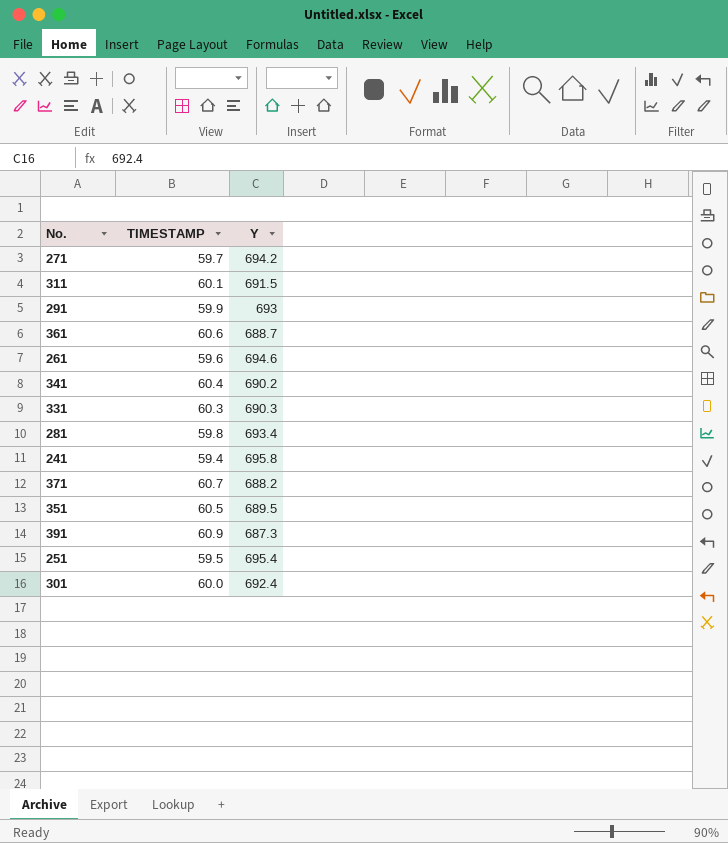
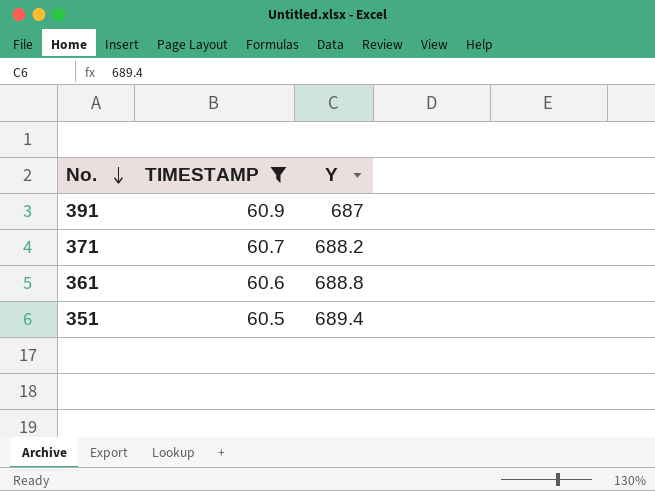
filter: none -> TIMESTAMP >= 60.5
row order: none -> No. descending
391 | Y: 687.3 -> 687
361 | Y: 688.7 -> 688.8
351 | Y: 689.5 -> 689.4

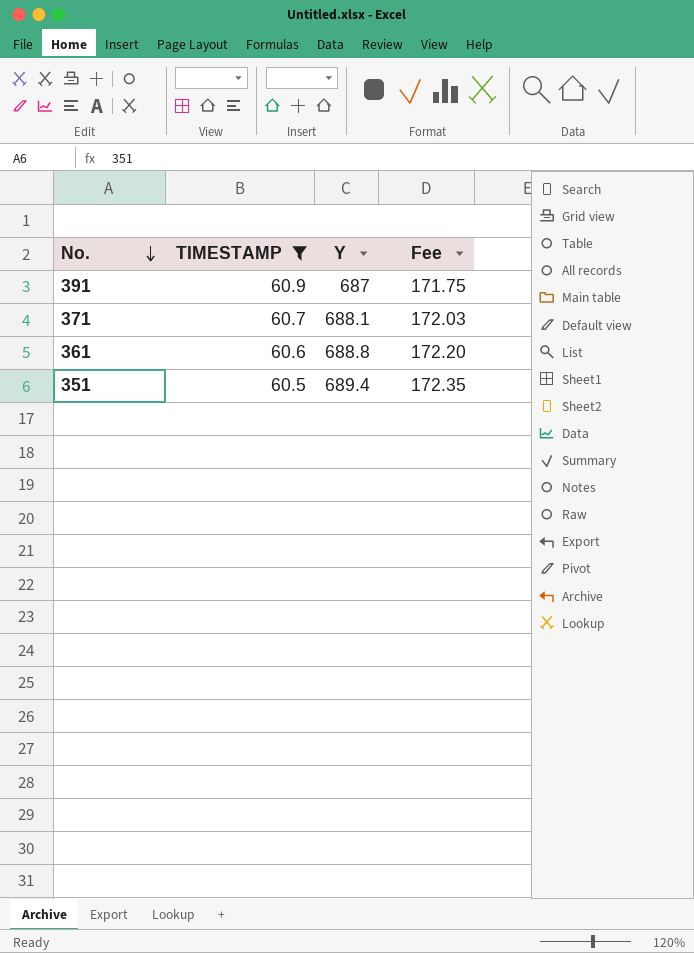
column Fee | formula: none -> [Y] * 0.25
371 | Y: 688.2 -> 688.1

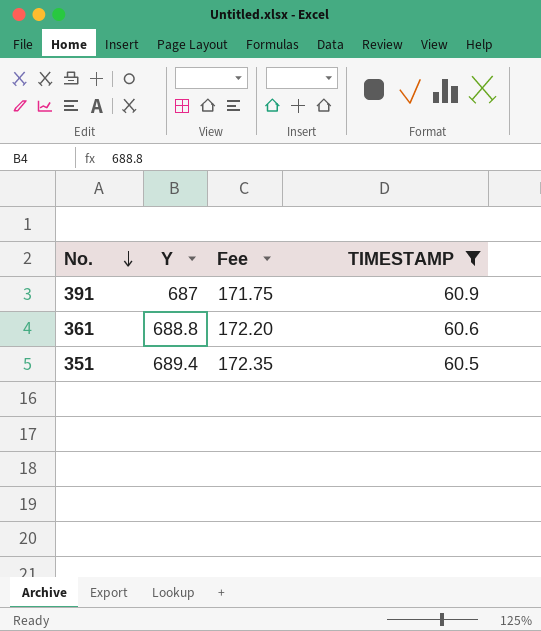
column TIMESTAMP | position: 2 -> 4
row 371: 60.7 | 688.1 | 172.03 -> none

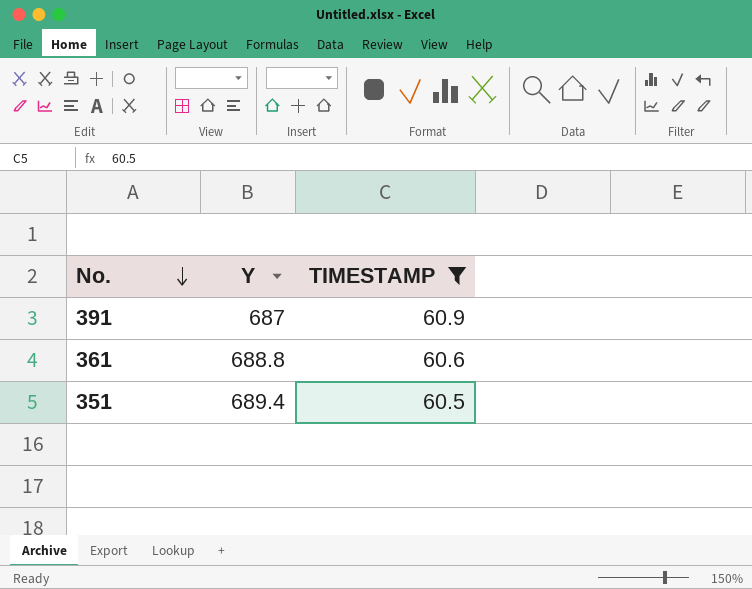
column Fee | formula: [Y] * 0.25 -> none

